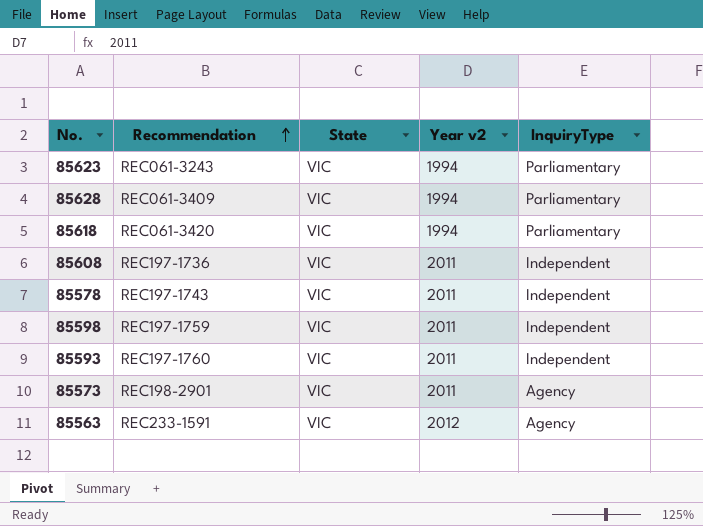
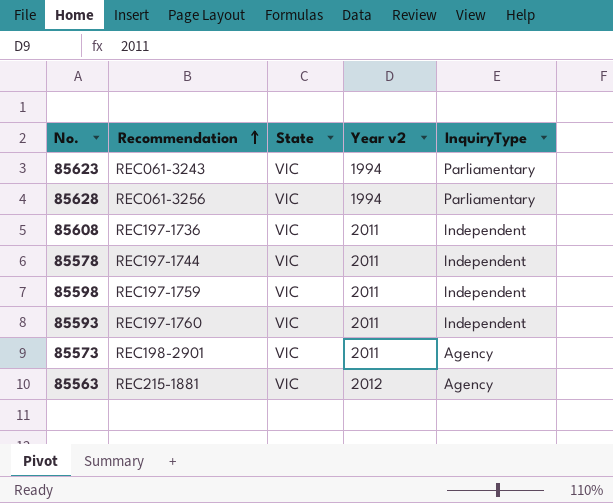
row 85618: REC061-3420 | VIC | 1994 | Parliamentary -> none
85628 | Recommendation: REC061-3409 -> REC061-3256
85578 | Recommendation: REC197-1743 -> REC197-1744
85563 | Recommendation: REC233-1591 -> REC215-1881

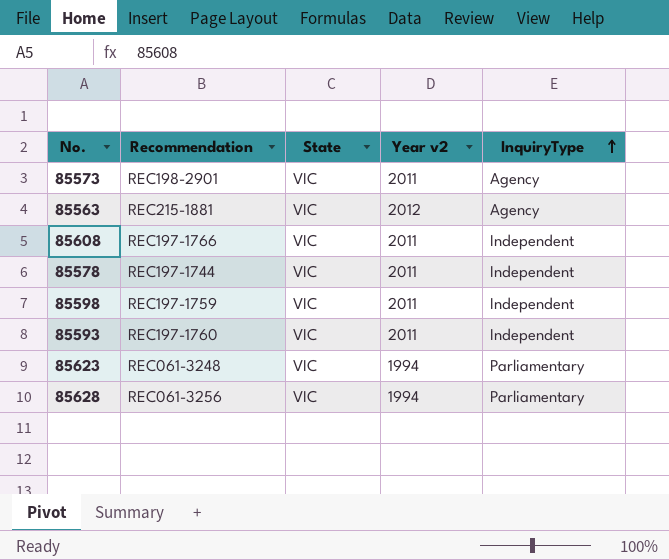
row order: Recommendation ascending -> InquiryType ascending
85608 | Recommendation: REC197-1736 -> REC197-1766
85623 | Recommendation: REC061-3243 -> REC061-3248

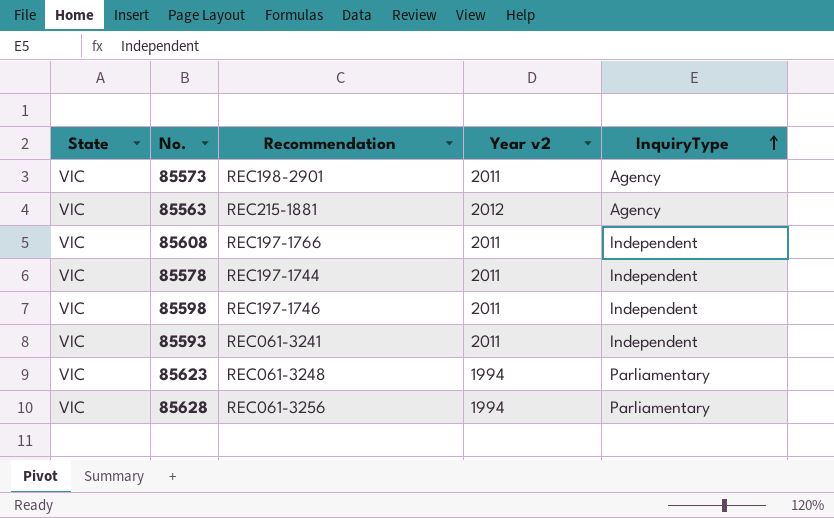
column State | position: 3 -> 1
85598 | Recommendation: REC197-1759 -> REC197-1746
85593 | Recommendation: REC197-1760 -> REC061-3241

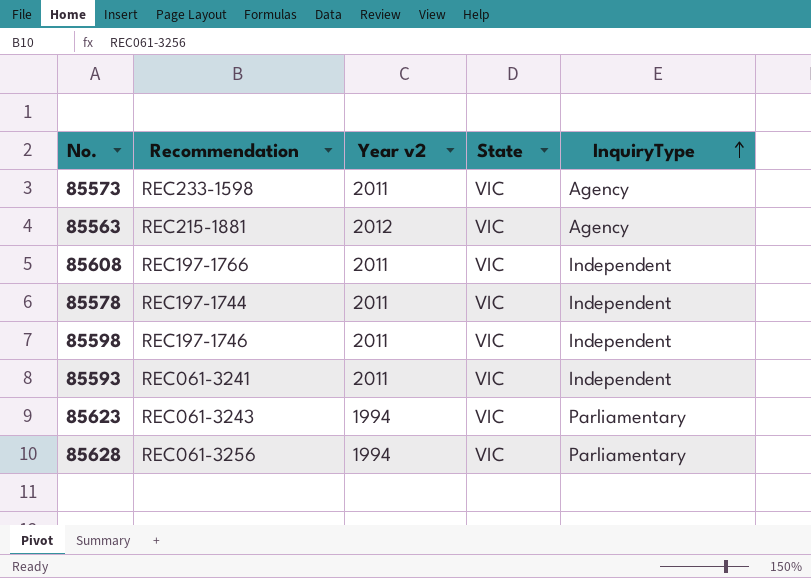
column State | position: 1 -> 4
85573 | Recommendation: REC198-2901 -> REC233-1598
85623 | Recommendation: REC061-3248 -> REC061-3243

